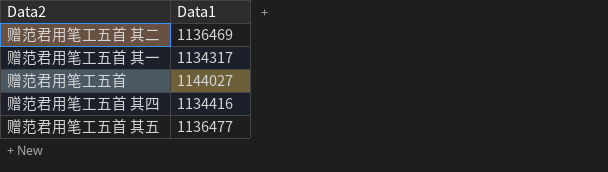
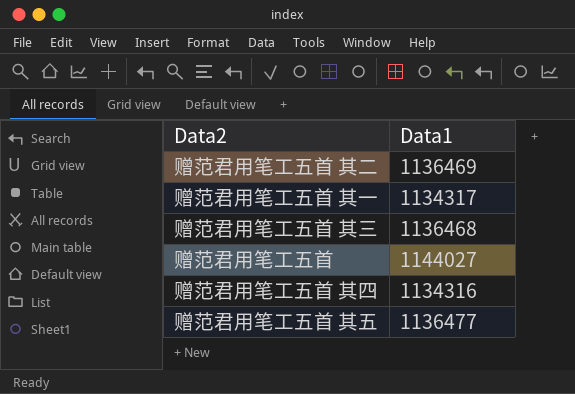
row 赠范君用笔工五首 其三: none -> 1136468
赠范君用笔工五首 其四 | Data1: 1134416 -> 1134316

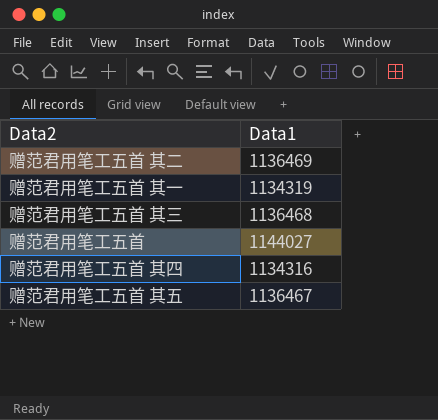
赠范君用笔工五首 其一 | Data1: 1134317 -> 1134319
赠范君用笔工五首 其五 | Data1: 1136477 -> 1136467

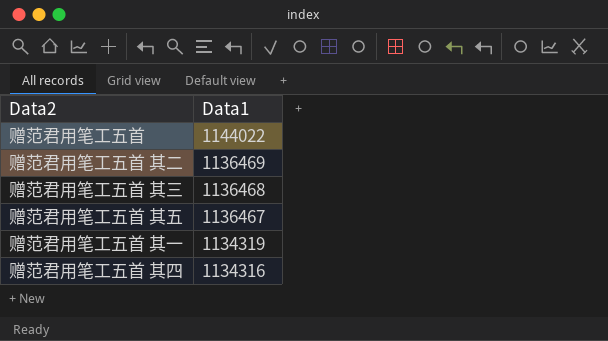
row order: none -> Data1 descending
赠范君用笔工五首 | Data1: 1144027 -> 1144022

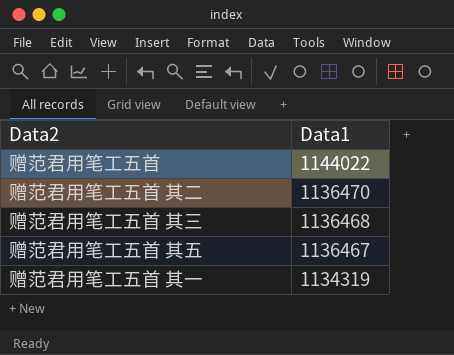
row 赠范君用笔工五首 其四: 1134316 -> none
赠范君用笔工五首 其二 | Data1: 1136469 -> 1136470

